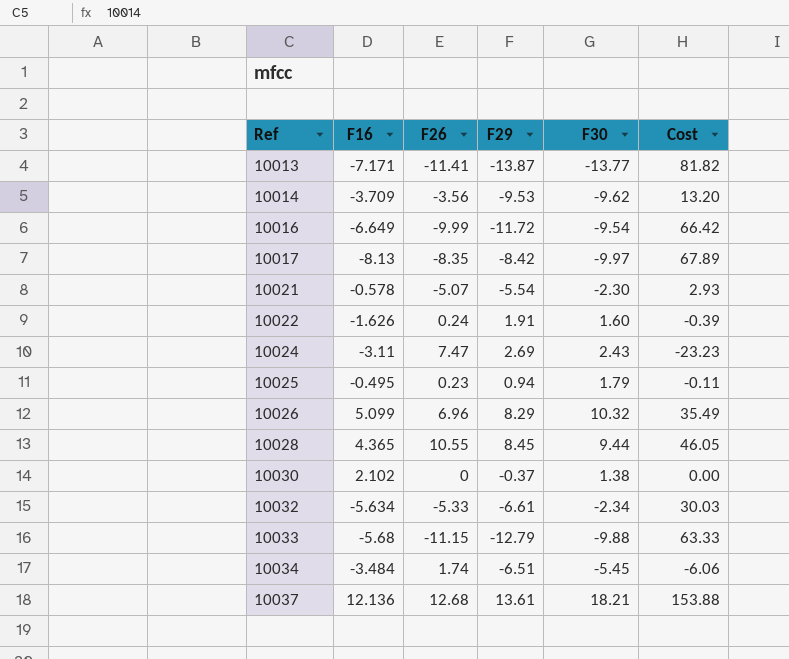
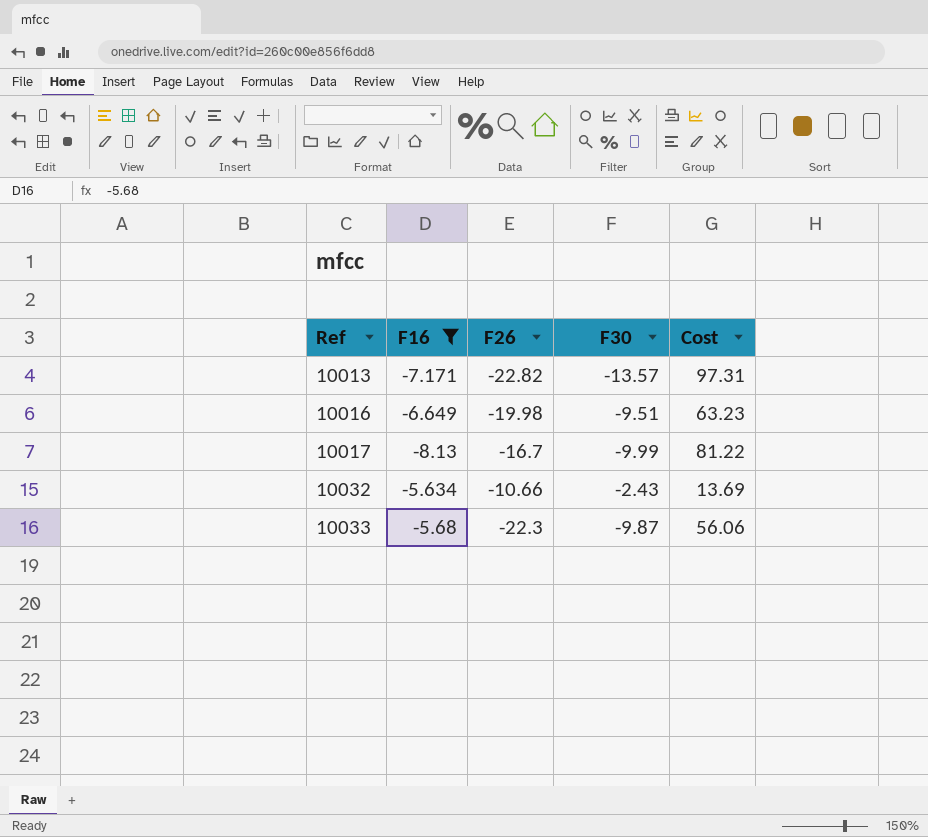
filter: none -> F16 <= -5.634
column F29 | position: 4 -> none
column Cost | formula: [F16] * [F26] -> [F16] * [F30]
10013 | F26: -11.41 -> -22.82
10013 | F30: -13.77 -> -13.57
10016 | F26: -9.99 -> -19.98
10016 | F30: -9.54 -> -9.51
10017 | F26: -8.35 -> -16.7
10017 | F30: -9.97 -> -9.99
10032 | F26: -5.33 -> -10.66
10032 | F30: -2.34 -> -2.43
10033 | F26: -11.15 -> -22.3
10033 | F30: -9.88 -> -9.87

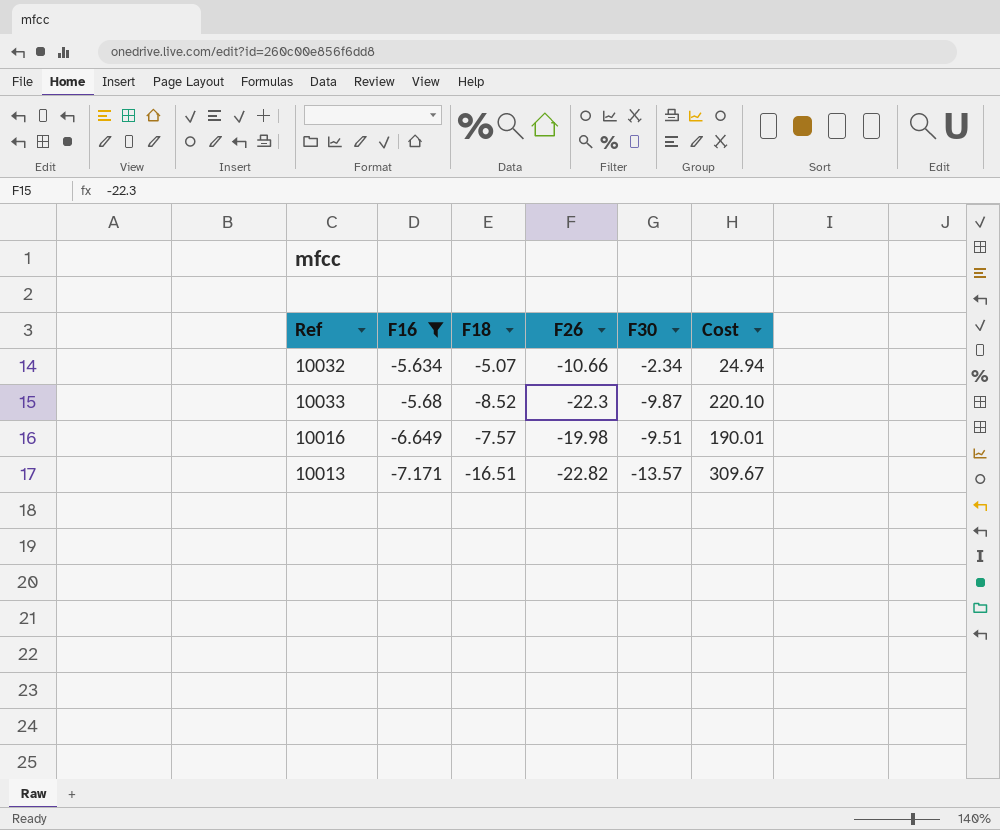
row order: Ref ascending -> F16 descending
column F18 | position: none -> 3
column Cost | formula: [F16] * [F30] -> [F26] * [F30]
row 10017: -8.13 | -16.7 | -9.99 | 81.22 -> none
10032 | F30: -2.43 -> -2.34

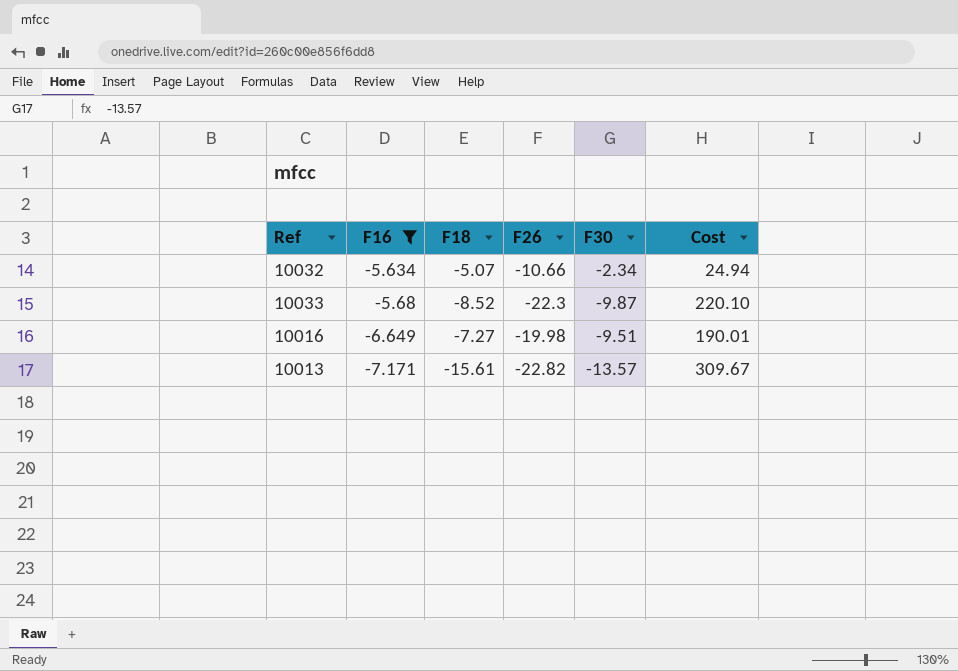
10016 | F18: -7.57 -> -7.27
10013 | F18: -16.51 -> -15.61

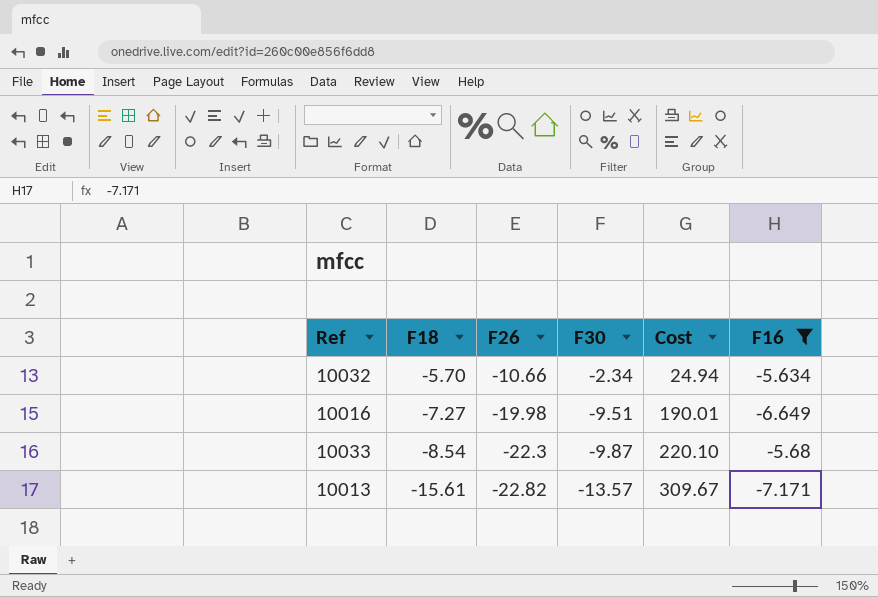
row order: F16 descending -> F18 descending
column F16 | position: 2 -> 6
10032 | F18: -5.07 -> -5.70
10033 | F18: -8.52 -> -8.54

